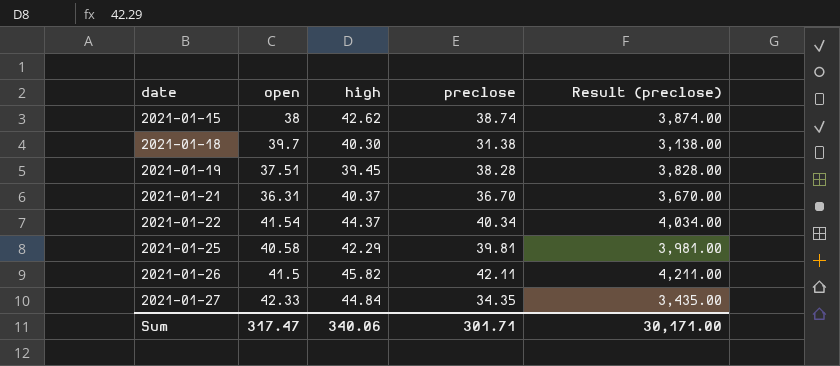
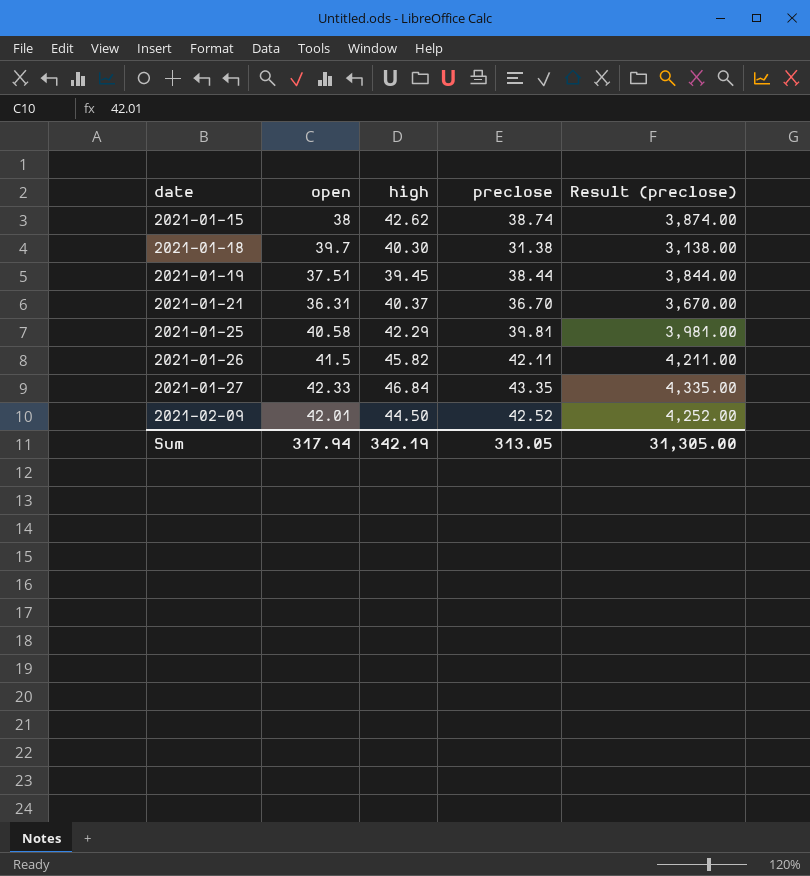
row 2021-01-22: 41.54 | 44.37 | 40.34 | 4,034.00 -> none
2021-01-19 | preclose: 38.28 -> 38.44
2021-01-19 | Result (preclose): 3,828.00 -> 3,844.00
2021-01-27 | high: 44.84 -> 46.84
2021-01-27 | preclose: 34.35 -> 43.35
2021-01-27 | Result (preclose): 3,435.00 -> 4,335.00
row 2021-02-09: none -> 42.01 | 44.50 | 42.52 | 4,252.00
Sum | open: 317.47 -> 317.94
Sum | high: 340.06 -> 342.19
Sum | preclose: 301.71 -> 313.05
Sum | Result (preclose): 30,171.00 -> 31,305.00

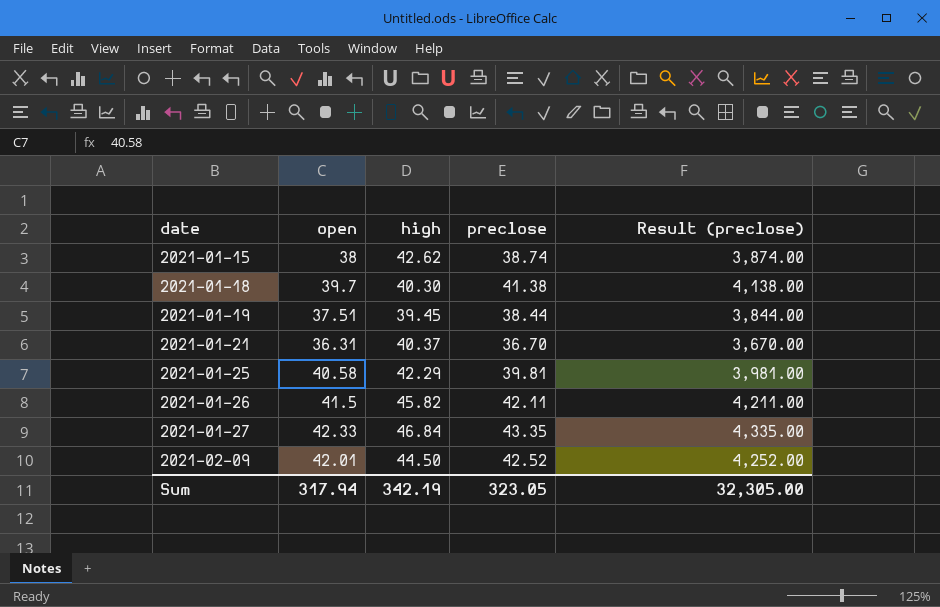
2021-01-18 | preclose: 31.38 -> 41.38
2021-01-18 | Result (preclose): 3,138.00 -> 4,138.00
Sum | preclose: 313.05 -> 323.05
Sum | Result (preclose): 31,305.00 -> 32,305.00

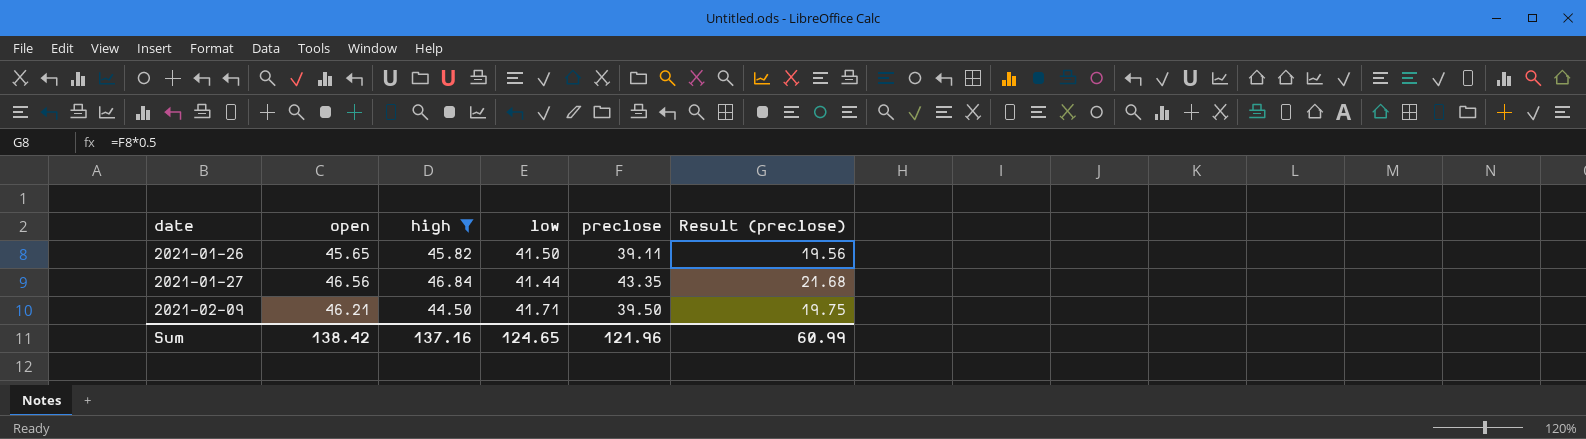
filter: none -> high >= 44.50
column low | position: none -> 4
column Result (preclose) | formula: [preclose] * 100 -> [preclose] * 0.5
2021-01-26 | open: 41.5 -> 45.65
2021-01-26 | preclose: 42.11 -> 39.11
2021-01-27 | open: 42.33 -> 46.56
2021-02-09 | open: 42.01 -> 46.21
2021-02-09 | preclose: 42.52 -> 39.50
Sum | open: 317.94 -> 138.42
Sum | high: 342.19 -> 137.16
Sum | preclose: 323.05 -> 121.96
Sum | Result (preclose): 32,305.00 -> 60.99

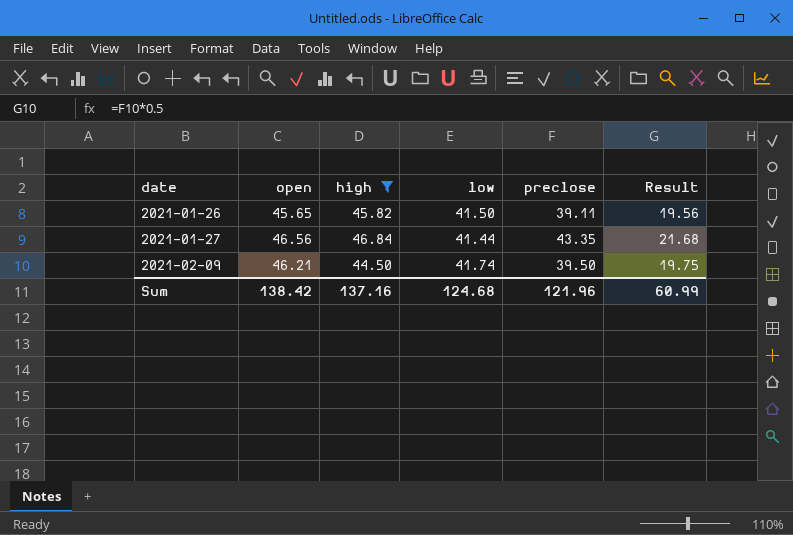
column name: Result (preclose) -> Result
2021-02-09 | low: 41.71 -> 41.74
Sum | low: 124.65 -> 124.68

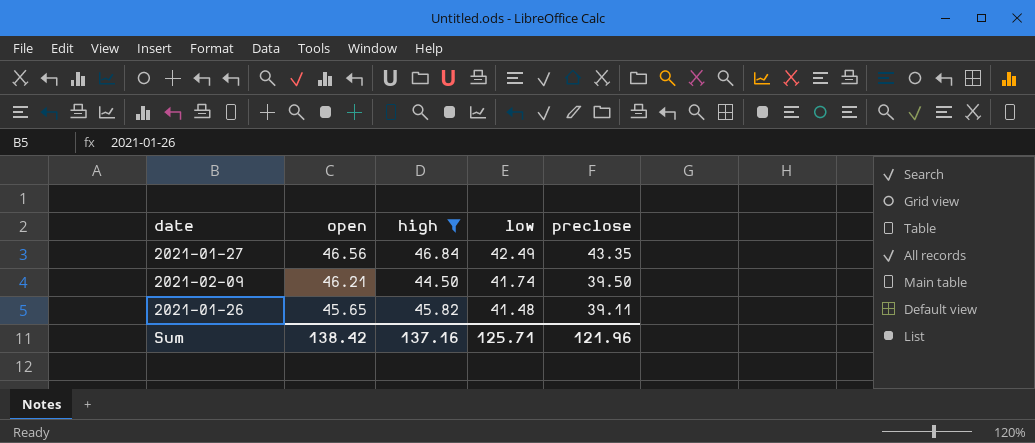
row order: date ascending -> open descending
column Result | formula: [preclose] * 0.5 -> none
2021-01-27 | low: 41.44 -> 42.49
2021-01-26 | low: 41.50 -> 41.48
Sum | low: 124.68 -> 125.71

